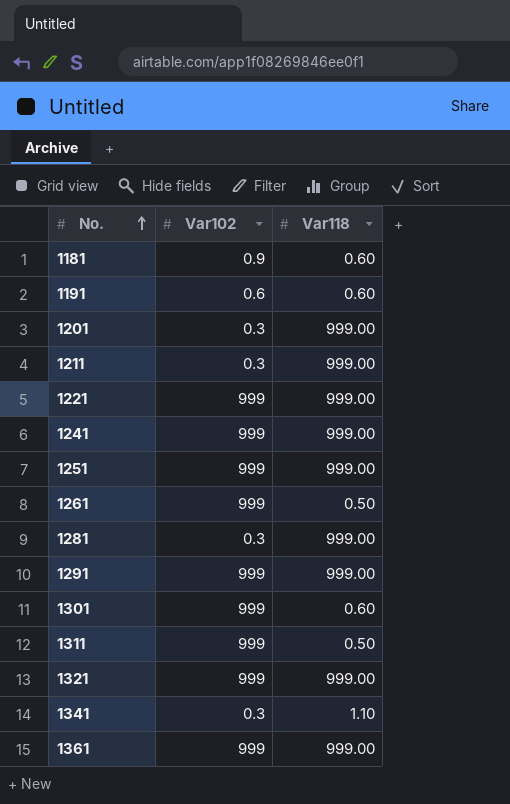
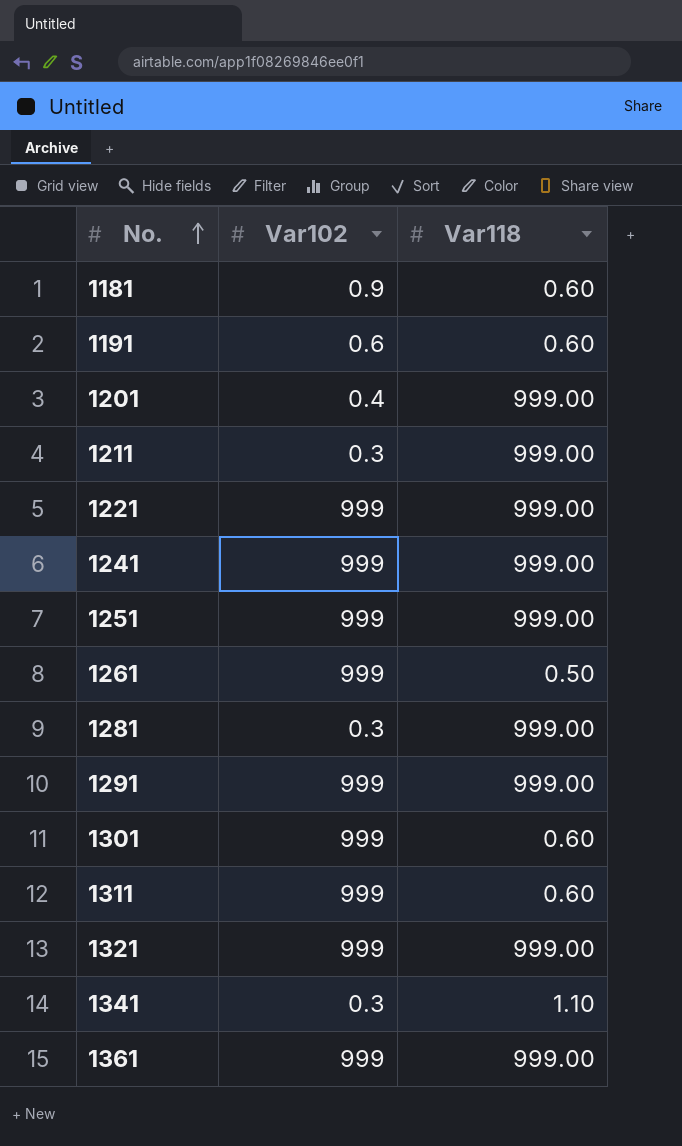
1201 | Var102: 0.3 -> 0.4
1311 | Var118: 0.50 -> 0.60

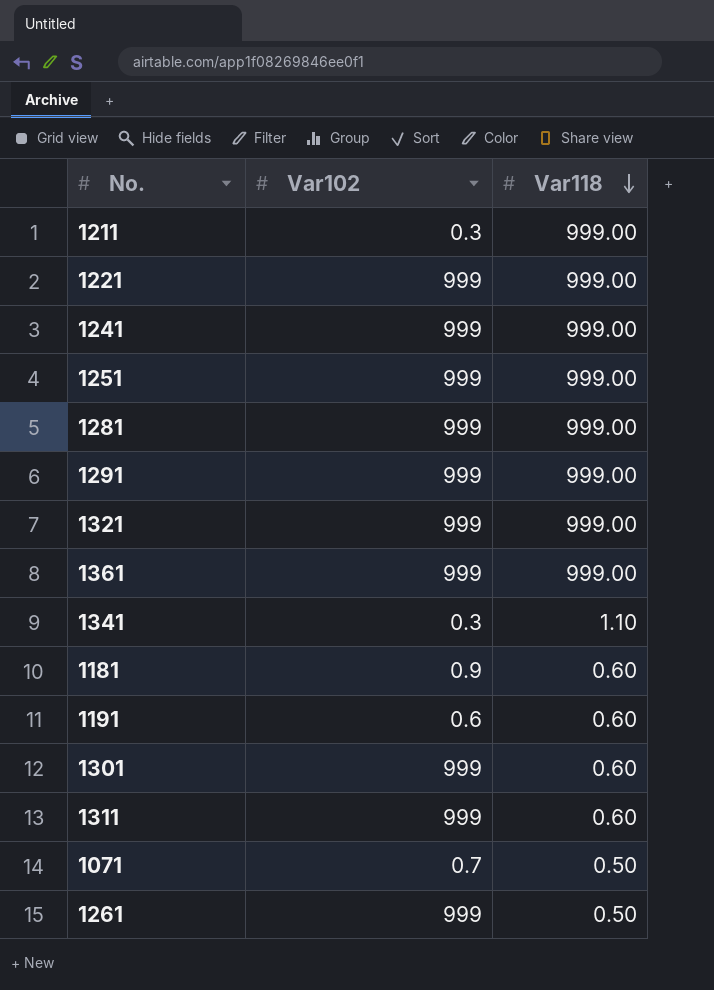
row order: No. ascending -> Var118 descending
row 1201: 0.4 | 999.00 -> none
1281 | Var102: 0.3 -> 999
row 1071: none -> 0.7 | 0.50

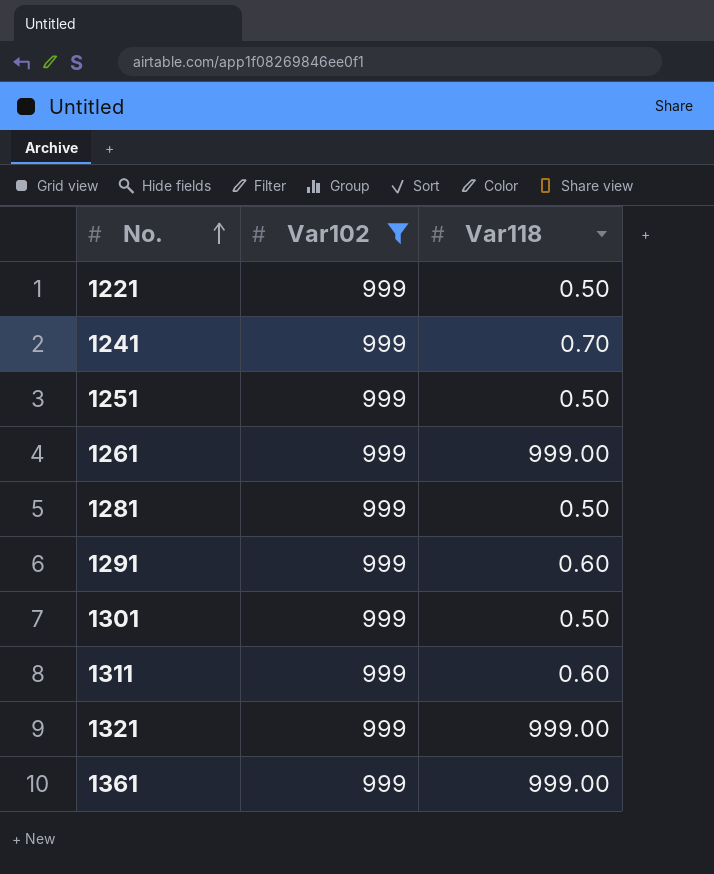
filter: none -> Var102 = 999
row order: Var118 descending -> No. ascending
1221 | Var118: 999.00 -> 0.50
1241 | Var118: 999.00 -> 0.70
1251 | Var118: 999.00 -> 0.50
1261 | Var118: 0.50 -> 999.00
1281 | Var118: 999.00 -> 0.50
1291 | Var118: 999.00 -> 0.60
1301 | Var118: 0.60 -> 0.50

